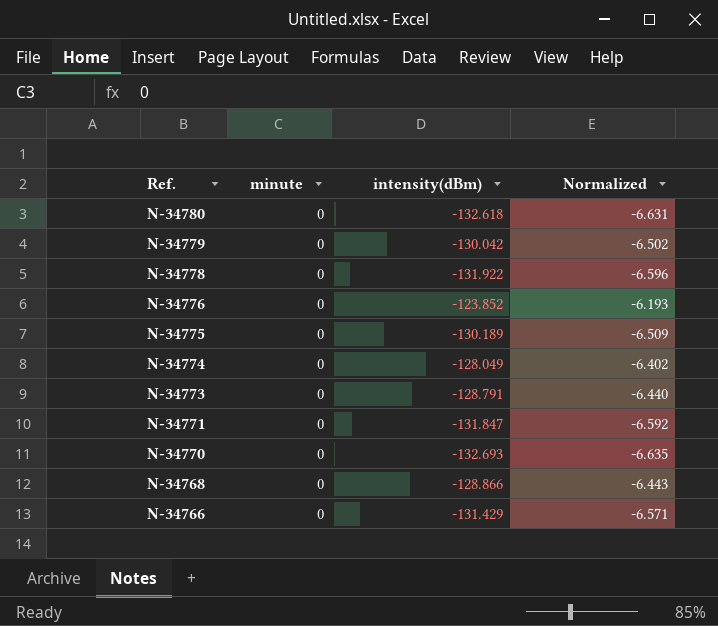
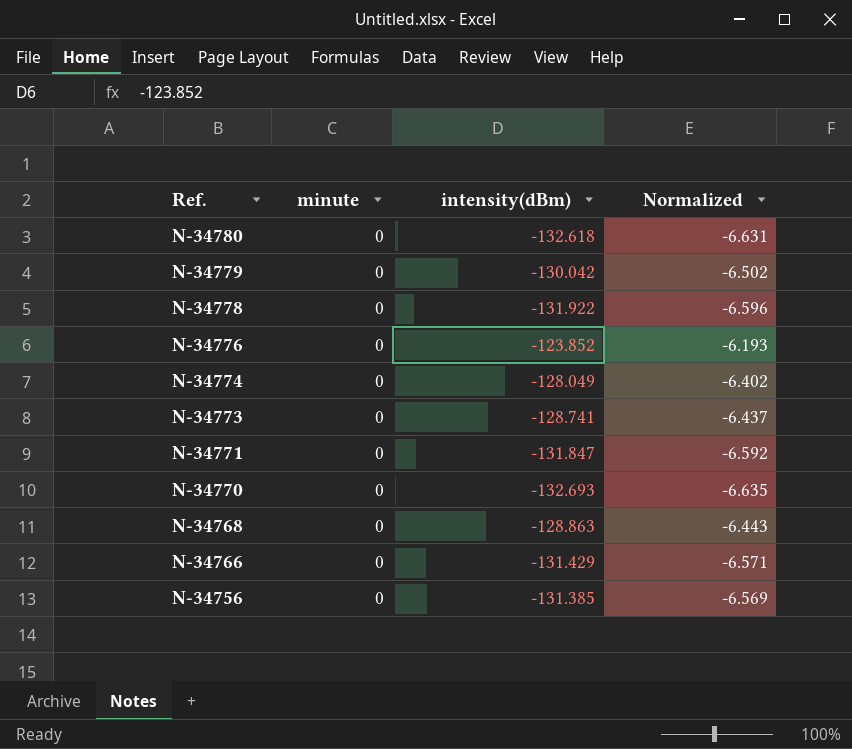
row N-34775: 0 | -130.189 | -6.509 -> none
N-34773 | intensity(dBm): -128.791 -> -128.741
N-34773 | Normalized: -6.440 -> -6.437
N-34768 | intensity(dBm): -128.866 -> -128.863
row N-34756: none -> 0 | -131.385 | -6.569

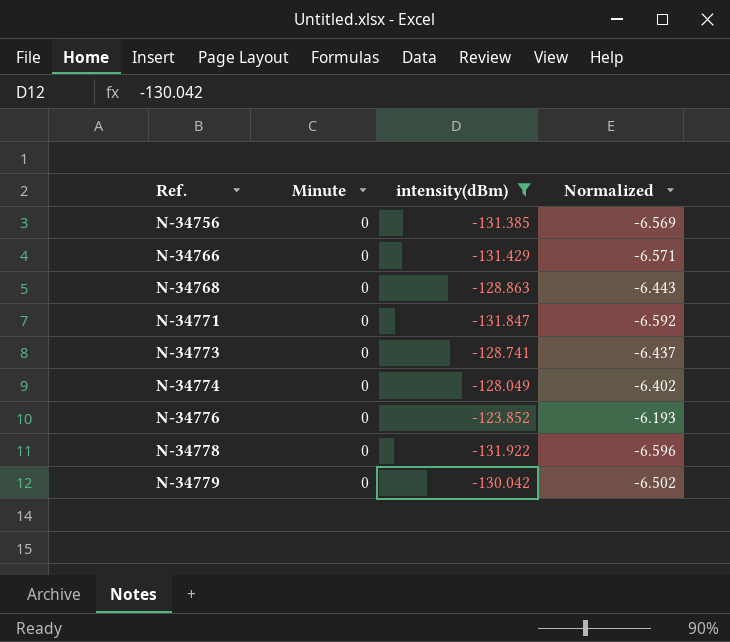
filter: none -> intensity(dBm) >= -131.922
row order: Ref. descending -> Ref. ascending
column name: minute -> Minute

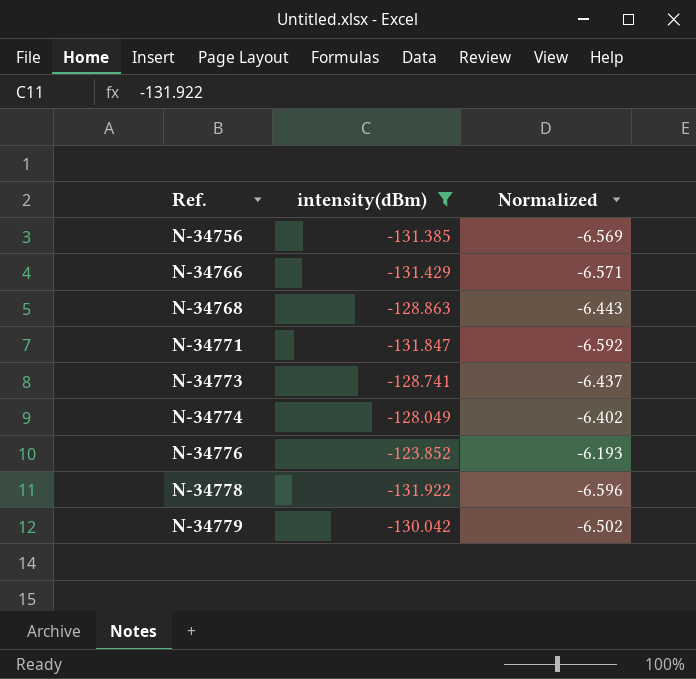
column Minute | position: 2 -> none

